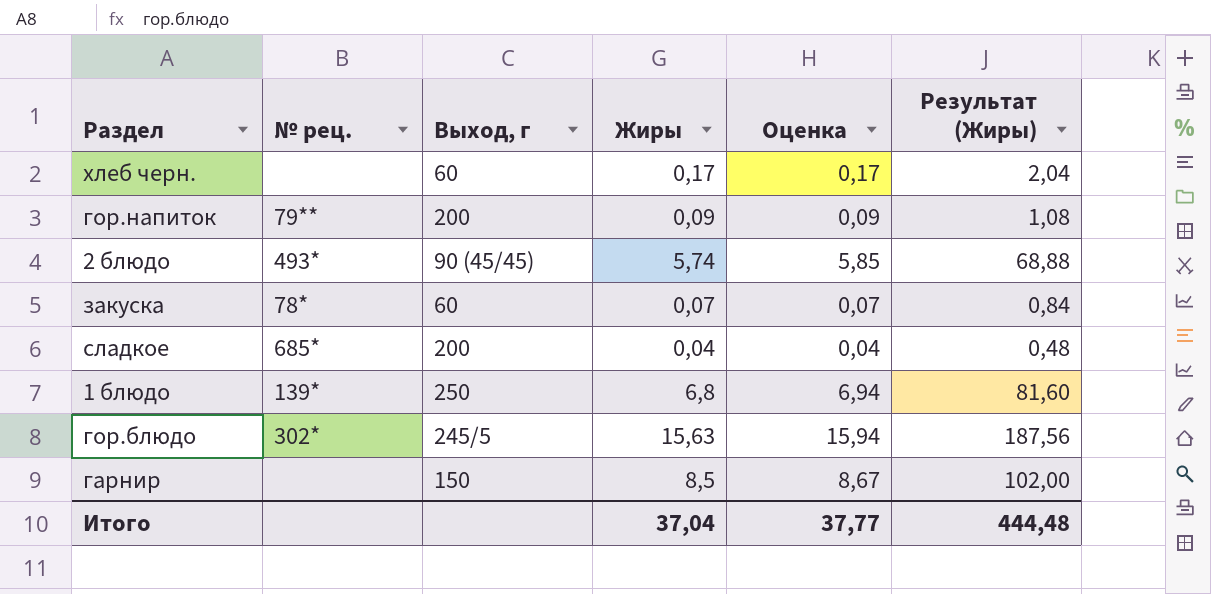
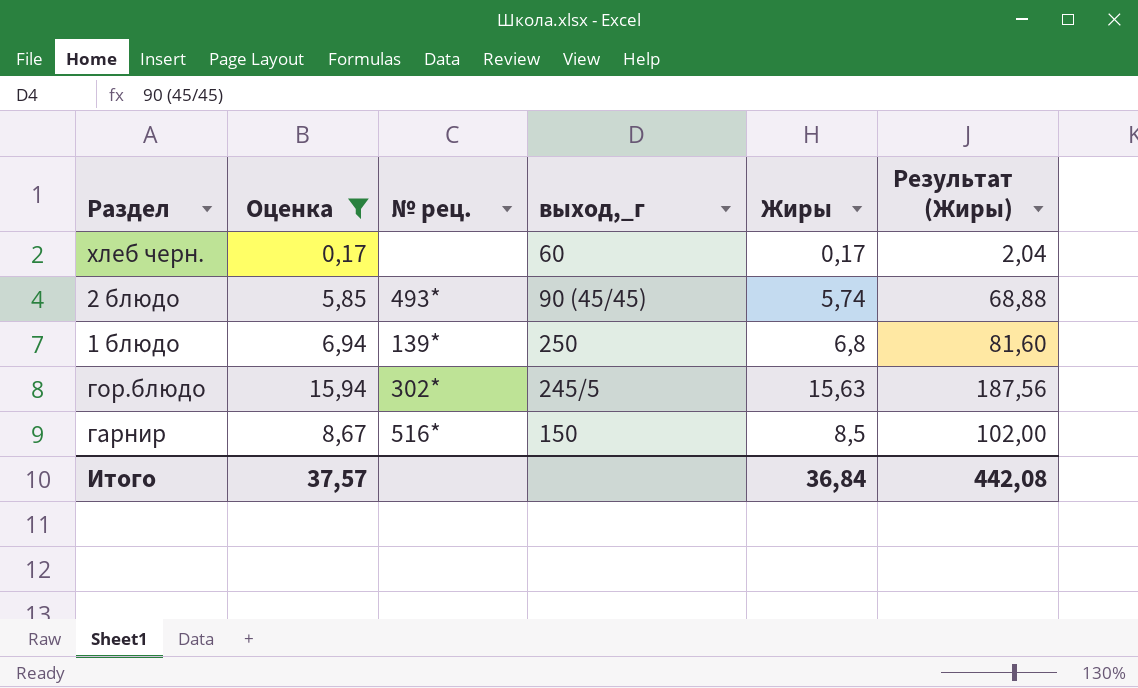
filter: none -> Оценка >= 0,17
column Оценка | position: 5 -> 2
column name: Выход, г -> выход,_г
гарнир | № рец.: none -> 516*
Итого | Оценка: 37,77 -> 37,57
Итого | Жиры: 37,04 -> 36,84
Итого | Результат (Жиры): 444,48 -> 442,08

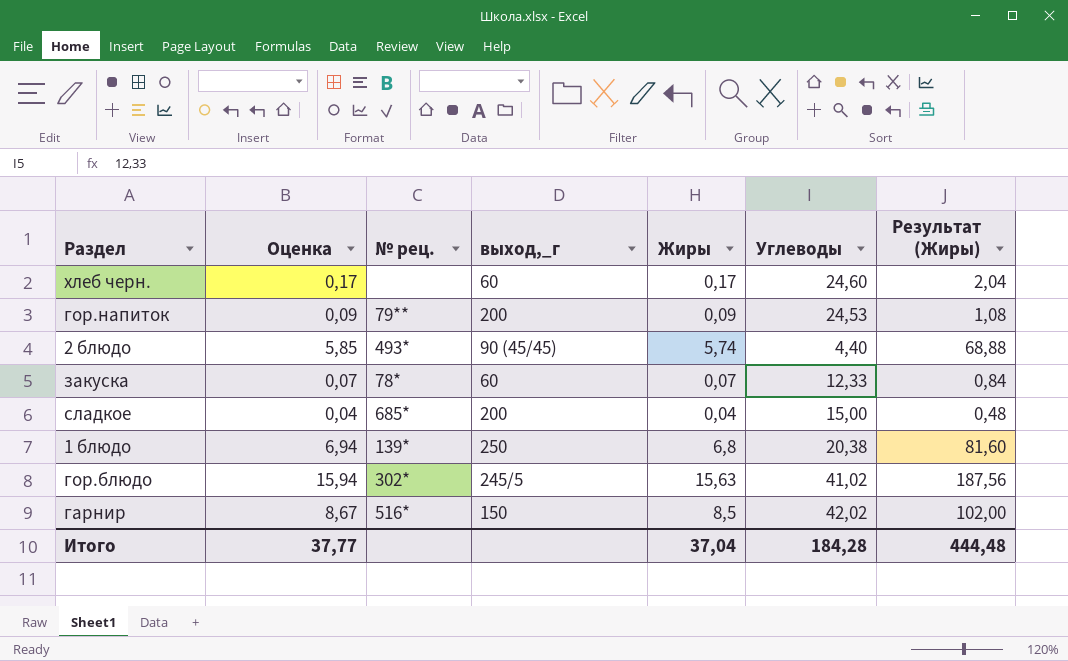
filter: Оценка >= 0,17 -> none
column Углеводы | position: none -> 6
Итого | Оценка: 37,57 -> 37,77
Итого | Жиры: 36,84 -> 37,04
Итого | Результат (Жиры): 442,08 -> 444,48

